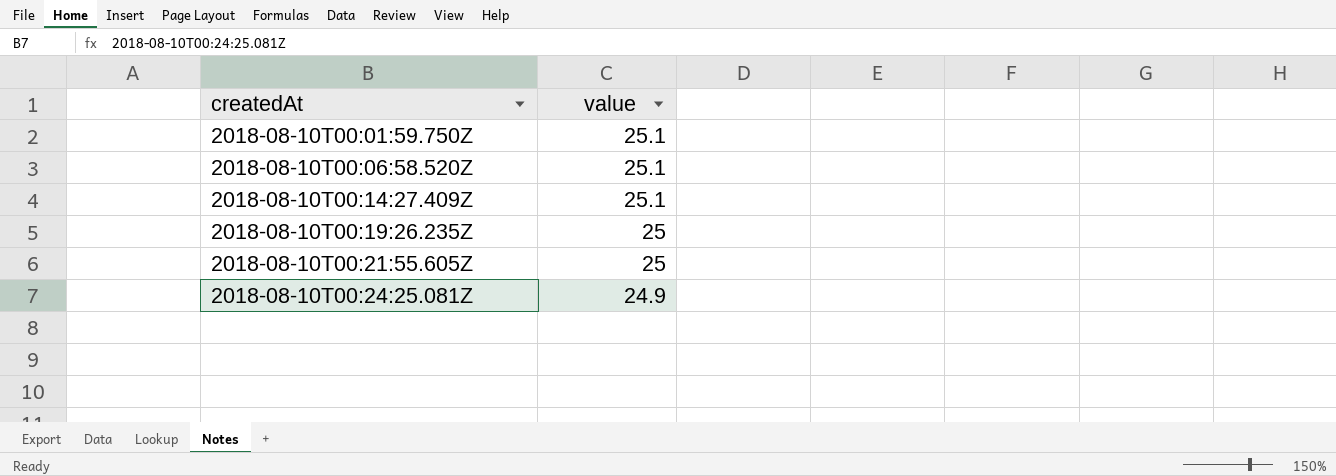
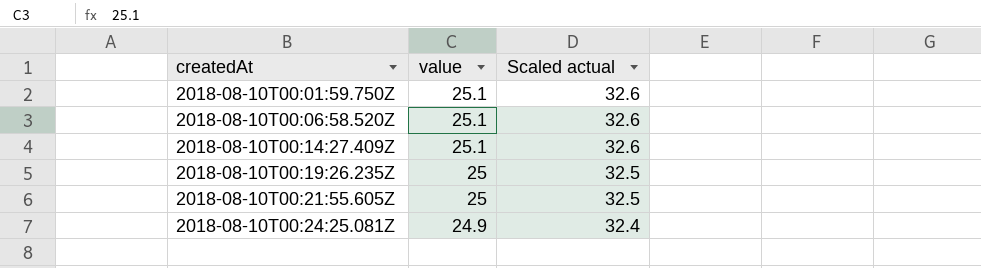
column Scaled actual | formula: none -> [value] * 1.3

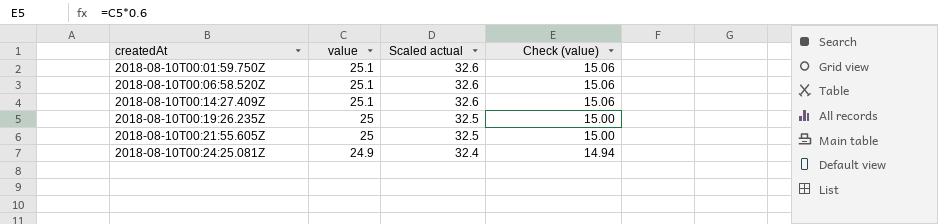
column Check (value) | formula: none -> [value] * 0.6

